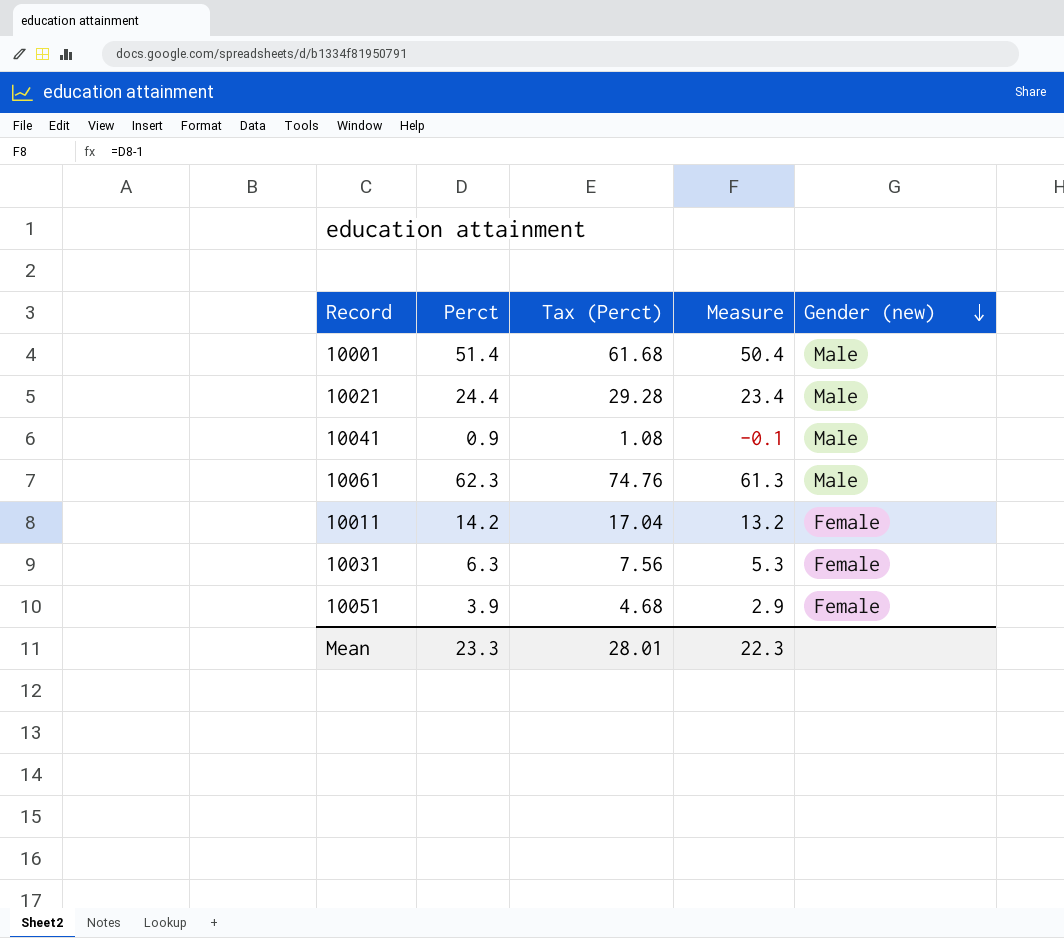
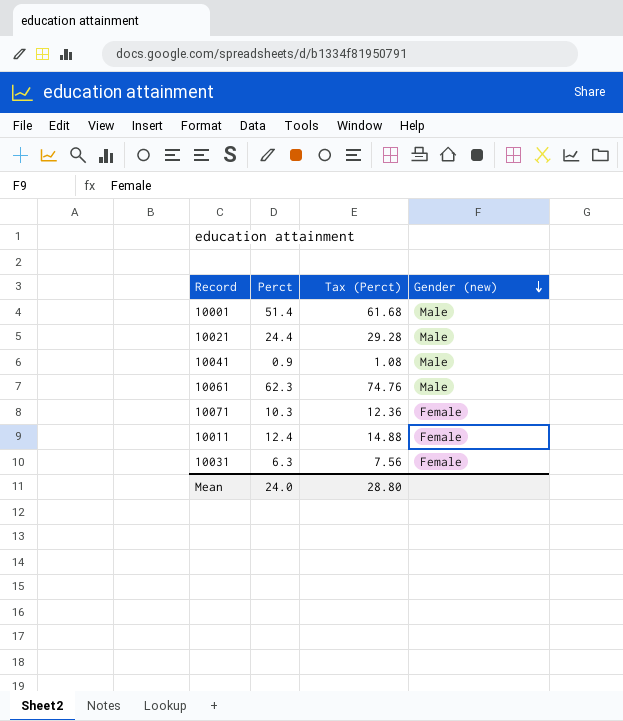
column Measure | formula: [Perct] - 1 -> none
row 10051: 3.9 | 4.68 | 2.9 | Female -> none
row 10071: none -> 10.3 | 12.36 | Female
10011 | Perct: 14.2 -> 12.4
10011 | Tax (Perct): 17.04 -> 14.88
Mean | Perct: 23.3 -> 24.0
Mean | Tax (Perct): 28.01 -> 28.80

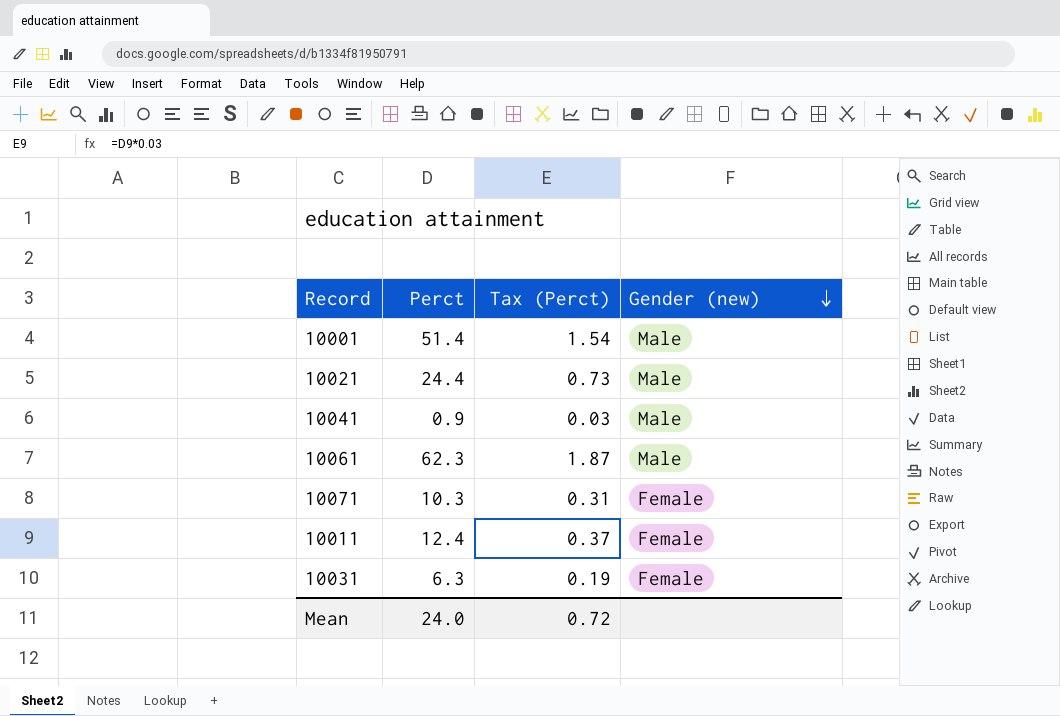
column Tax (Perct) | formula: [Perct] * 1.2 -> [Perct] * 0.03
Mean | Tax (Perct): 28.80 -> 0.72

